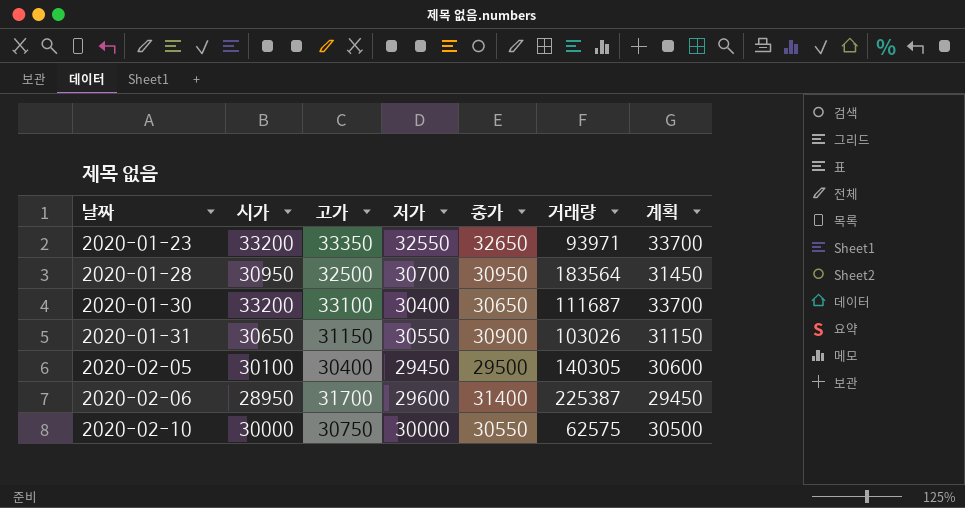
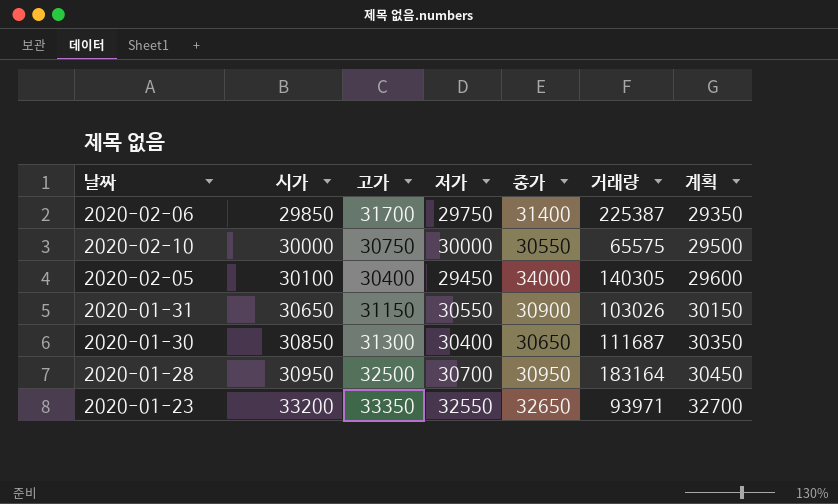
row order: 날짜 ascending -> 시가 ascending
column 계획 | formula: [시가] + 500 -> [시가] - 500
2020-02-06 | 시가: 28950 -> 29850
2020-02-06 | 저가: 29600 -> 29750
2020-02-10 | 거래량: 62575 -> 65575
2020-02-05 | 종가: 29500 -> 34000
2020-01-30 | 시가: 33200 -> 30850
2020-01-30 | 고가: 33100 -> 31300
2020-01-28 | 거래량: 183564 -> 183164

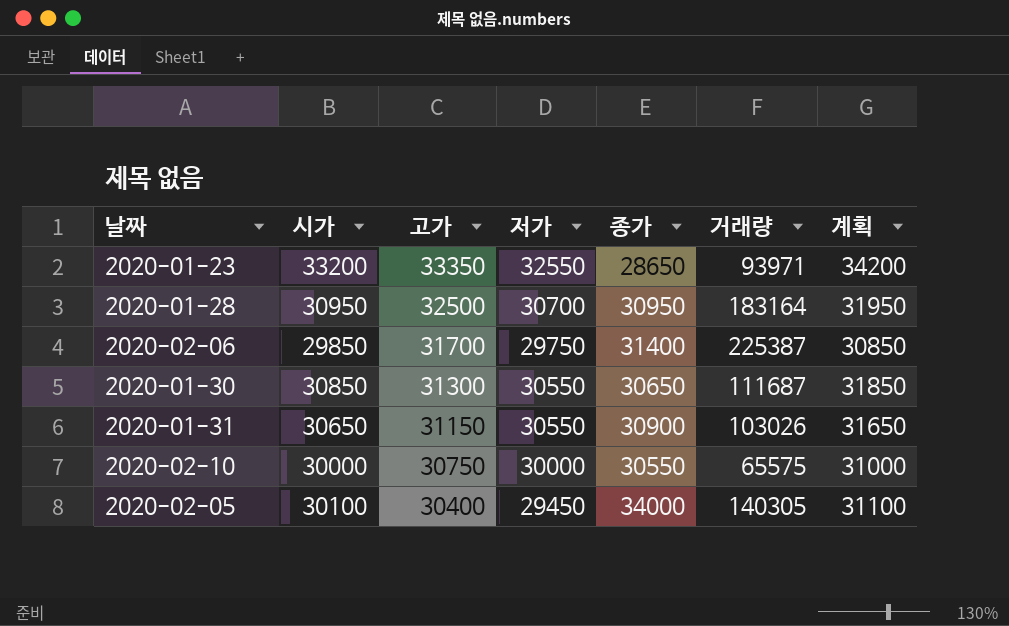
row order: 시가 ascending -> 고가 descending
column 계획 | formula: [시가] - 500 -> [시가] + 1000
2020-01-23 | 종가: 32650 -> 28650
2020-01-30 | 저가: 30400 -> 30550

